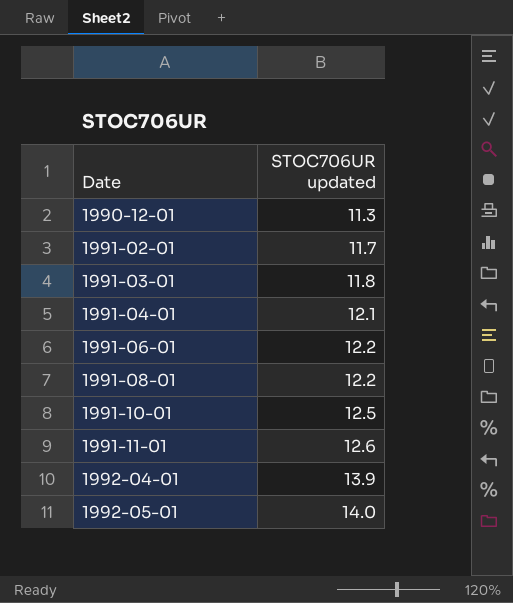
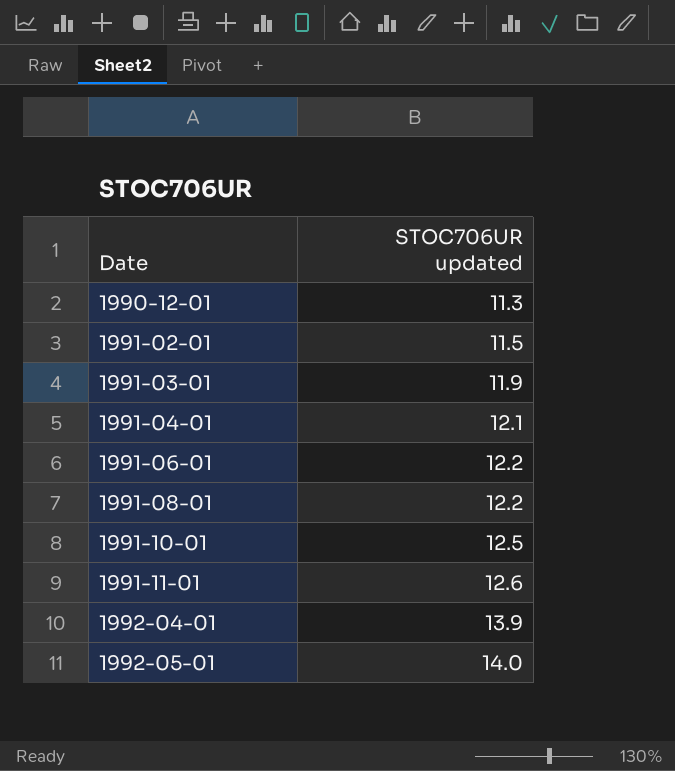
1991-02-01 | STOC706UR updated: 11.7 -> 11.5
1991-03-01 | STOC706UR updated: 11.8 -> 11.9

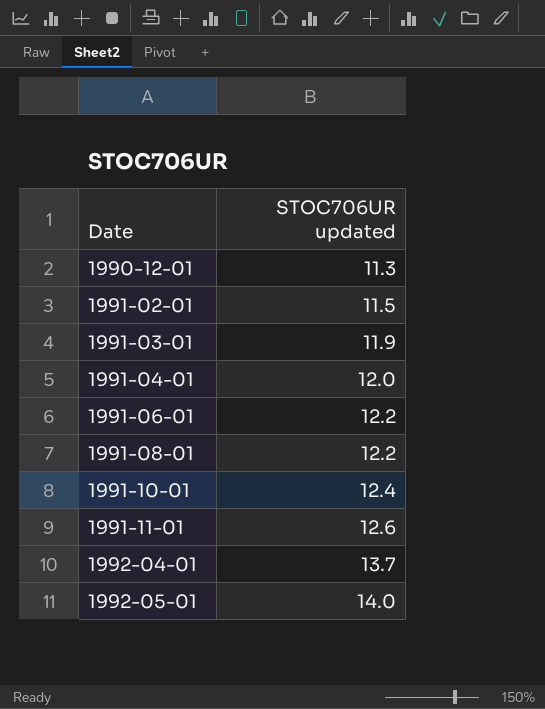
1991-04-01 | STOC706UR updated: 12.1 -> 12.0
1991-10-01 | STOC706UR updated: 12.5 -> 12.4
1992-04-01 | STOC706UR updated: 13.9 -> 13.7

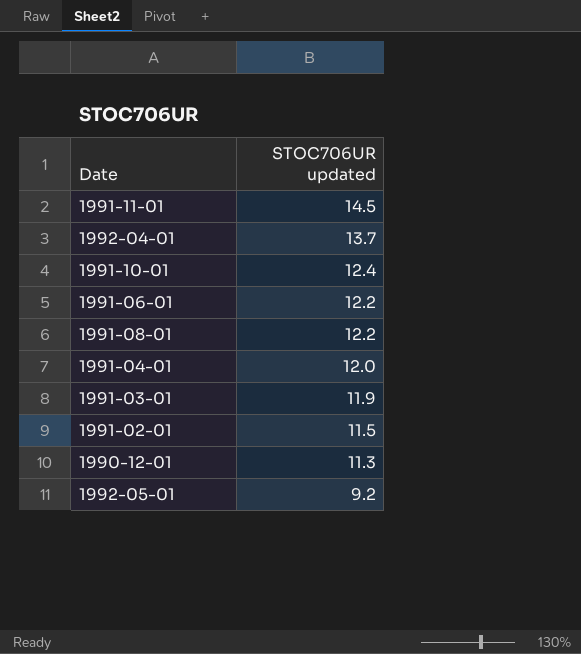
row order: Date ascending -> STOC706UR updated descending
1991-11-01 | STOC706UR updated: 12.6 -> 14.5
1992-05-01 | STOC706UR updated: 14.0 -> 9.2

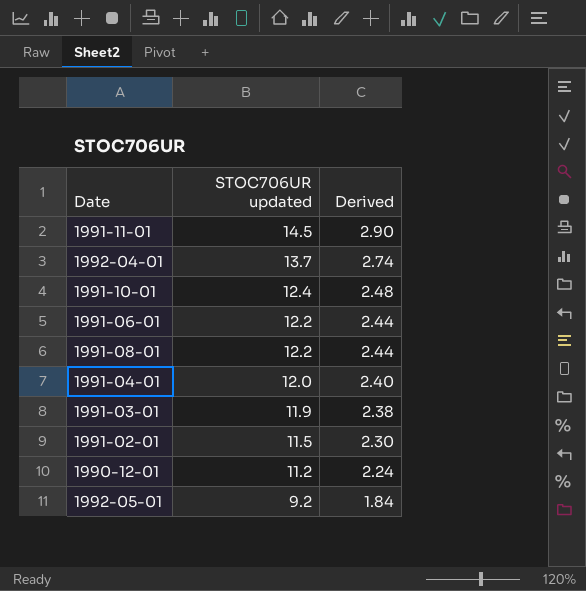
column Derived | formula: none -> [STOC706UR updated] * 0.2
1990-12-01 | STOC706UR updated: 11.3 -> 11.2

